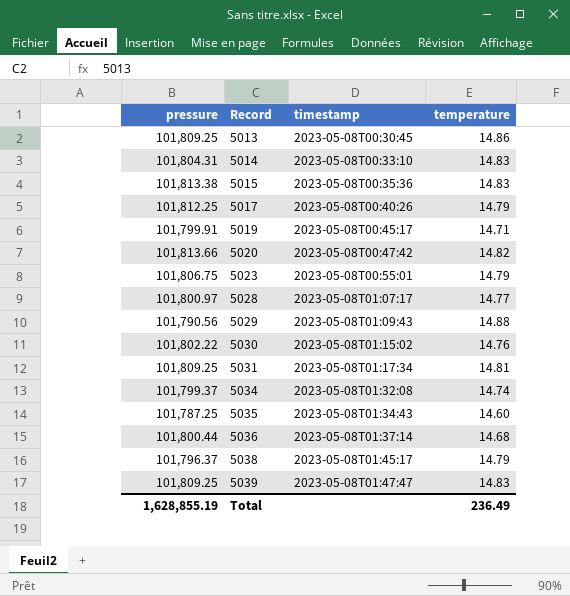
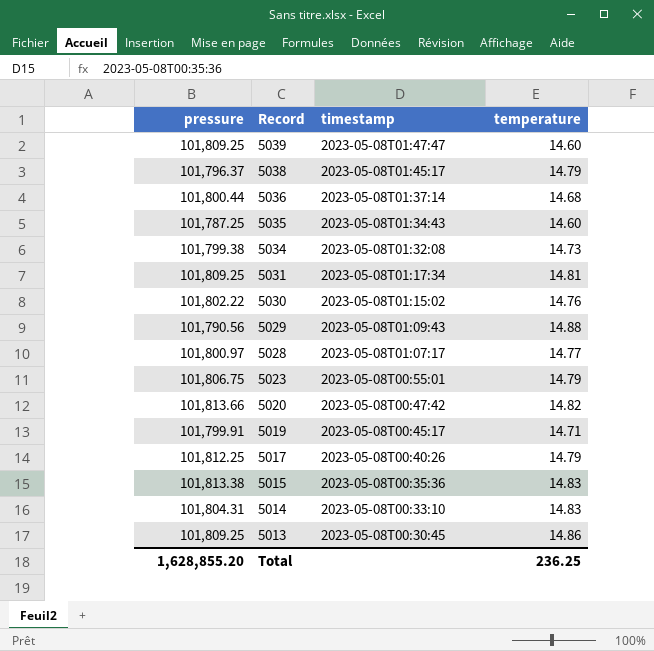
row order: Record ascending -> Record descending
5039 | temperature: 14.83 -> 14.60
5034 | pressure: 101,799.37 -> 101,799.38
5034 | temperature: 14.74 -> 14.73
Total | pressure: 1,628,855.19 -> 1,628,855.20
Total | temperature: 236.49 -> 236.25

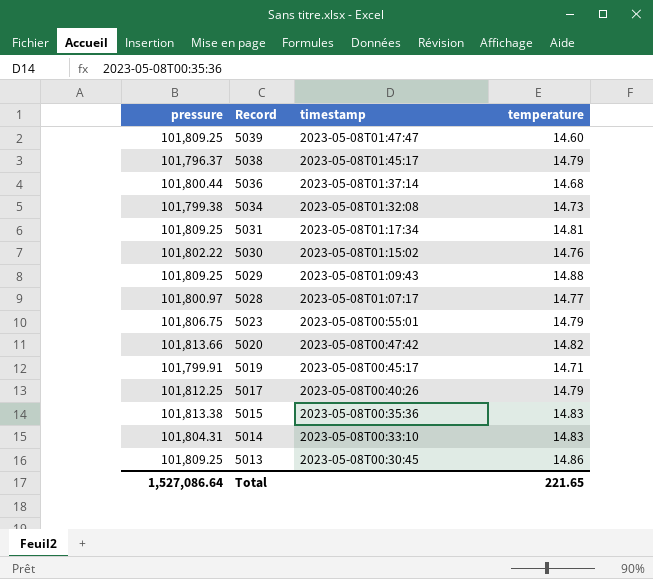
row 5035: 101,787.25 | 2023-05-08T01:34:43 | 14.60 -> none
5029 | pressure: 101,790.56 -> 101,809.25
Total | pressure: 1,628,855.20 -> 1,527,086.64
Total | temperature: 236.25 -> 221.65

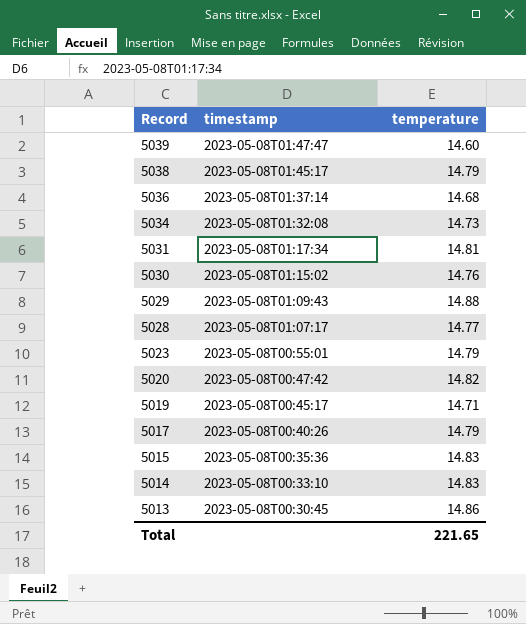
column pressure | position: 1 -> none

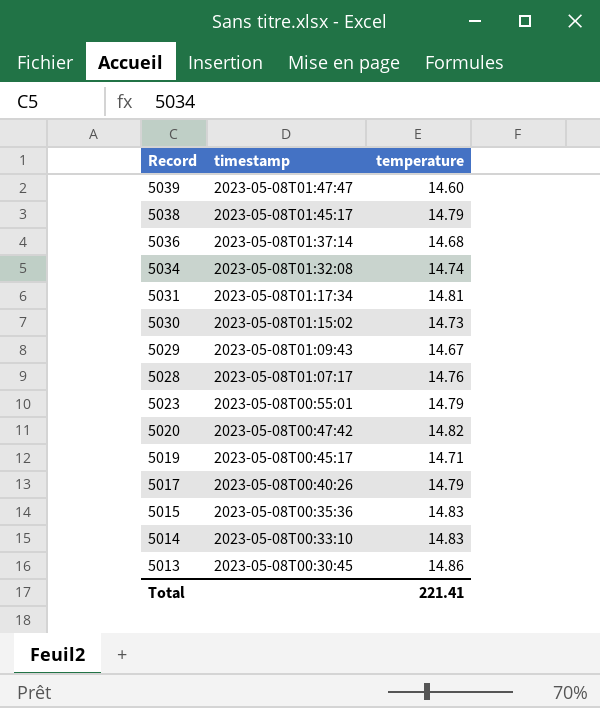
5034 | temperature: 14.73 -> 14.74
5030 | temperature: 14.76 -> 14.73
5029 | temperature: 14.88 -> 14.67
5028 | temperature: 14.77 -> 14.76
Total | temperature: 221.65 -> 221.41

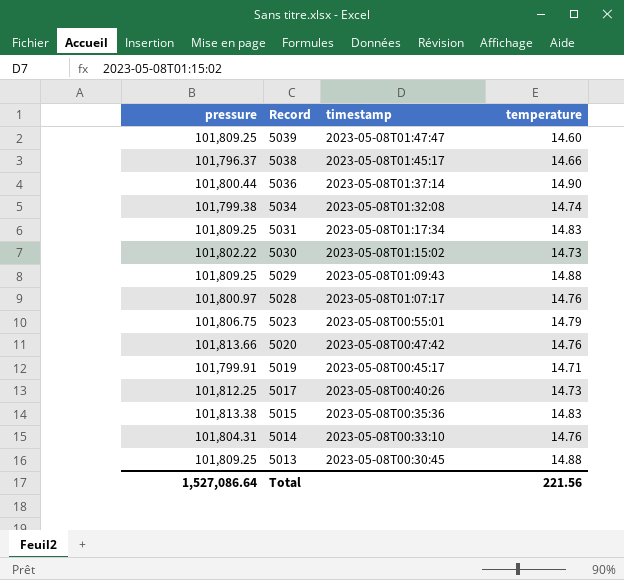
column pressure | position: none -> 1
5038 | temperature: 14.79 -> 14.66
5036 | temperature: 14.68 -> 14.90
5031 | temperature: 14.81 -> 14.83
5029 | temperature: 14.67 -> 14.88
5020 | temperature: 14.82 -> 14.76
5017 | temperature: 14.79 -> 14.73
5014 | temperature: 14.83 -> 14.76
5013 | temperature: 14.86 -> 14.88
Total | temperature: 221.41 -> 221.56

